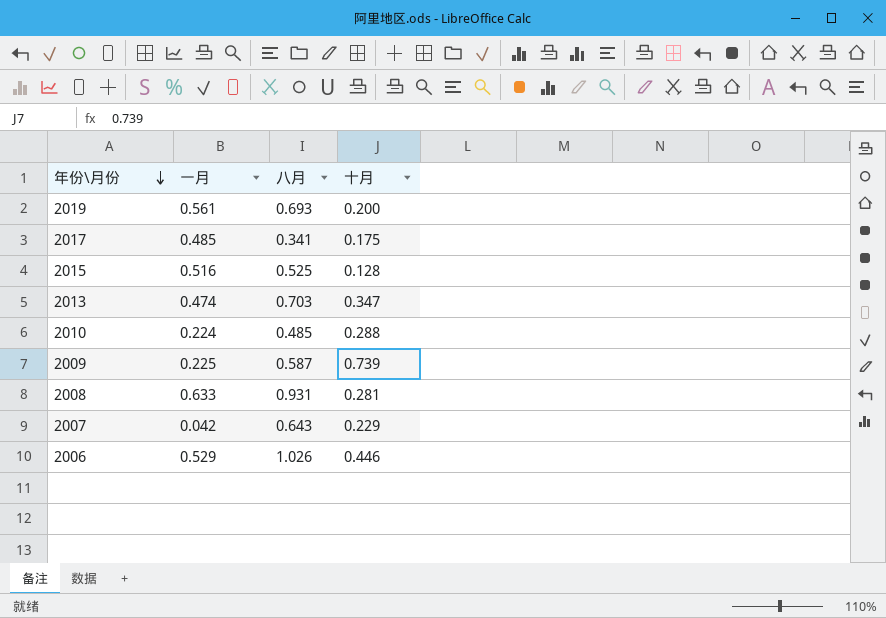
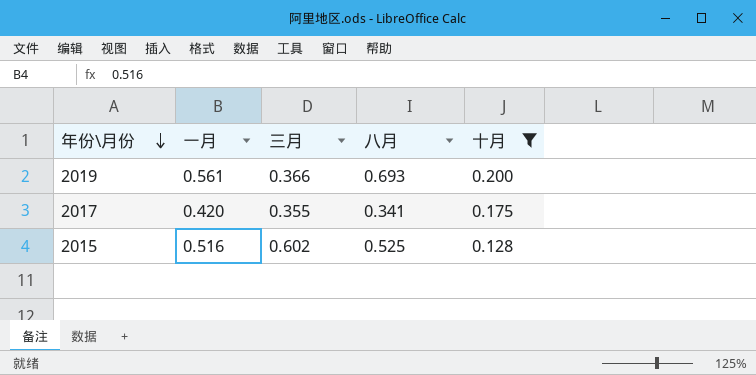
filter: none -> 十月 <= 0.200
column 三月 | position: none -> 3
2017 | 一月: 0.485 -> 0.420

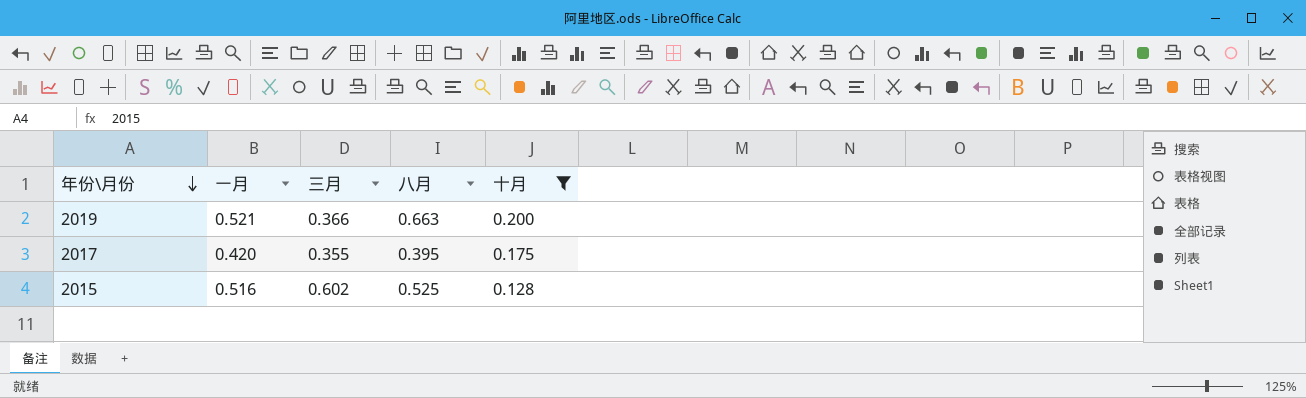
2019 | 一月: 0.561 -> 0.521
2019 | 八月: 0.693 -> 0.663
2017 | 八月: 0.341 -> 0.395

